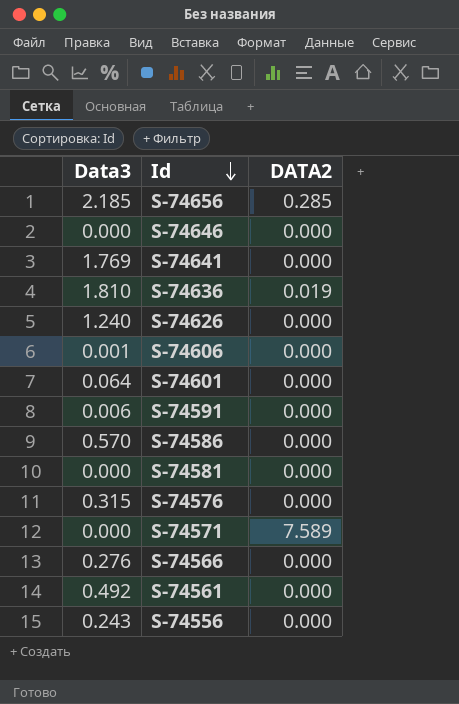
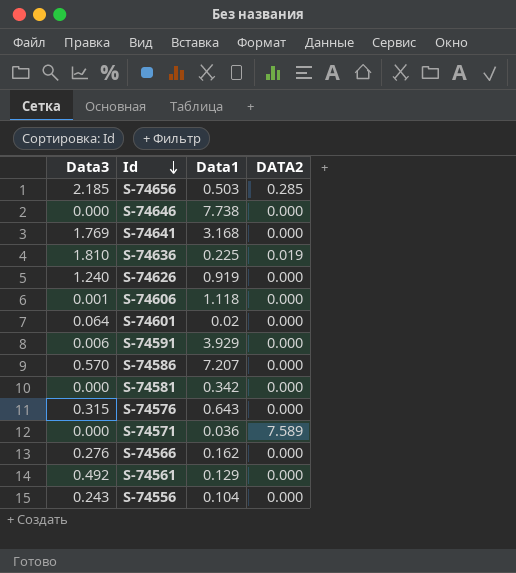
column Data1 | position: none -> 3

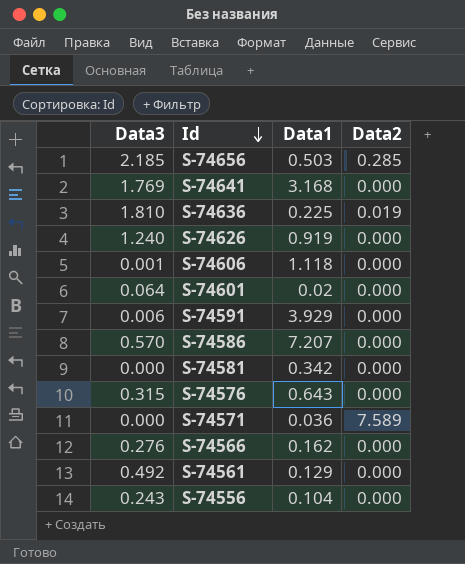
column name: DATA2 -> Data2
row S-74646: 0.000 | 7.738 | 0.000 -> none

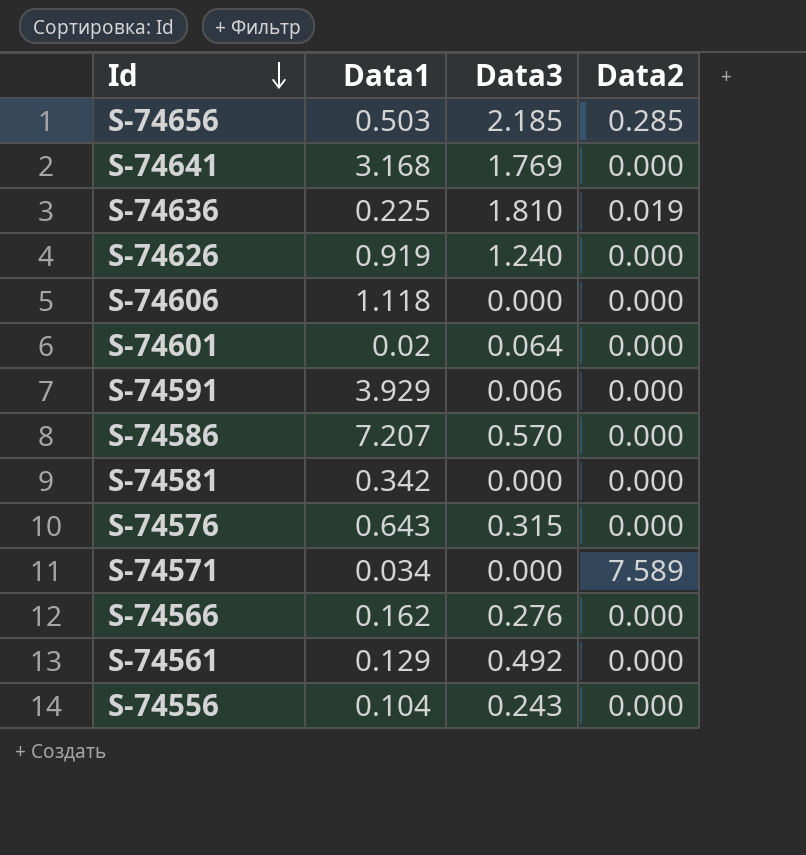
column Data3 | position: 1 -> 3
S-74606 | Data3: 0.001 -> 0.000
S-74571 | Data1: 0.036 -> 0.034

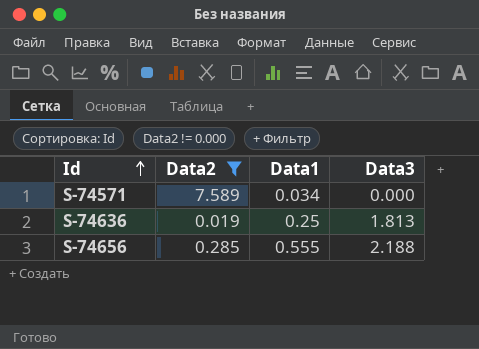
filter: none -> Data2 != 0.000
row order: Id descending -> Id ascending
column Data2 | position: 4 -> 2
S-74636 | Data1: 0.225 -> 0.25
S-74636 | Data3: 1.810 -> 1.813
S-74656 | Data1: 0.503 -> 0.555
S-74656 | Data3: 2.185 -> 2.188

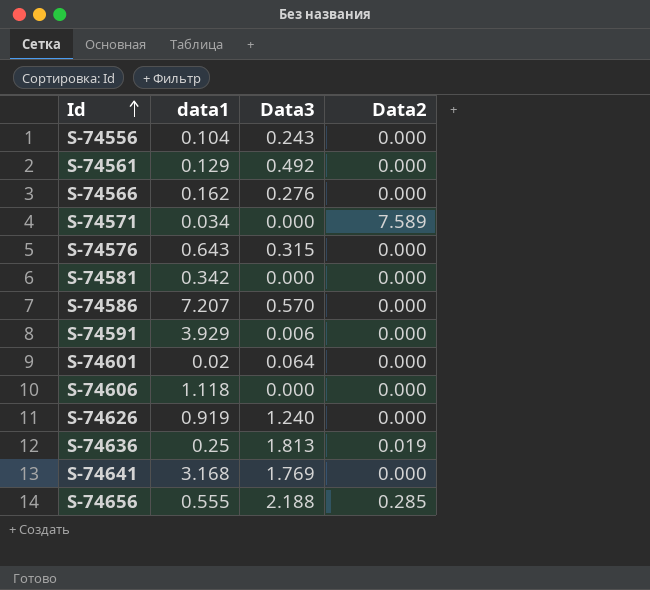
filter: Data2 != 0.000 -> none
column name: Data1 -> data1
column Data2 | position: 2 -> 4

